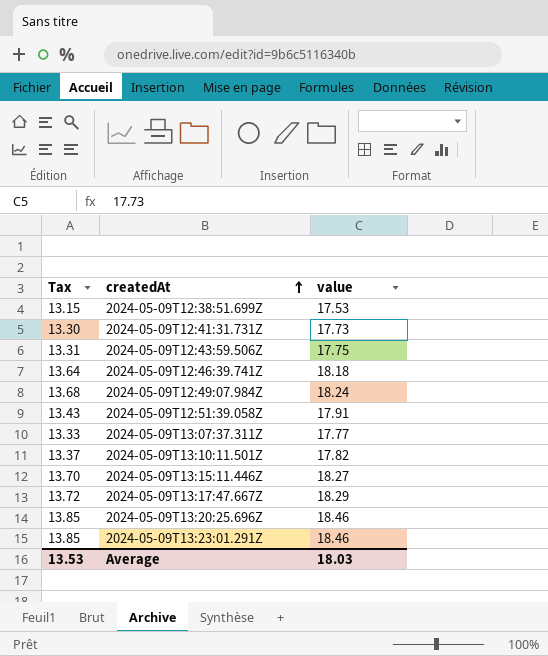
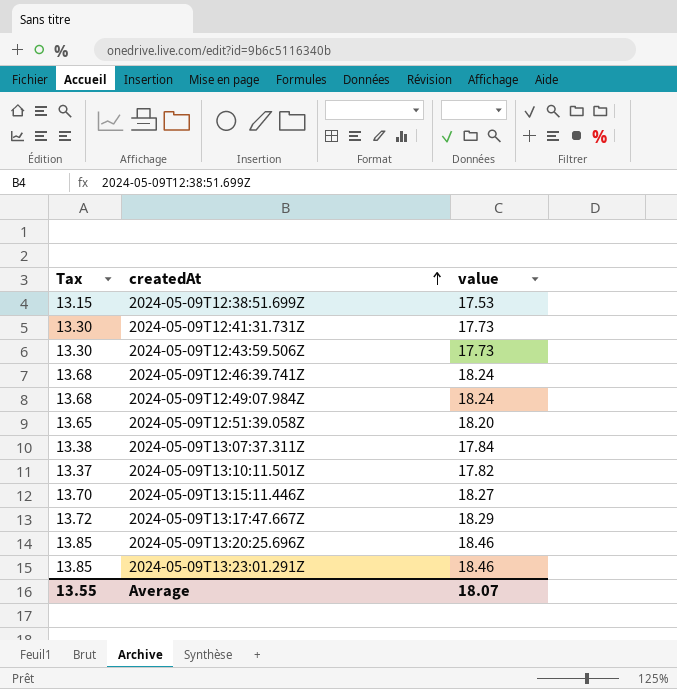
2024-05-09T12:43:59.506Z | Tax: 13.31 -> 13.30
2024-05-09T12:43:59.506Z | value: 17.75 -> 17.73
2024-05-09T12:46:39.741Z | Tax: 13.64 -> 13.68
2024-05-09T12:46:39.741Z | value: 18.18 -> 18.24
2024-05-09T12:51:39.058Z | Tax: 13.43 -> 13.65
2024-05-09T12:51:39.058Z | value: 17.91 -> 18.20
2024-05-09T13:07:37.311Z | Tax: 13.33 -> 13.38
2024-05-09T13:07:37.311Z | value: 17.77 -> 17.84
Average | Tax: 13.53 -> 13.55
Average | value: 18.03 -> 18.07

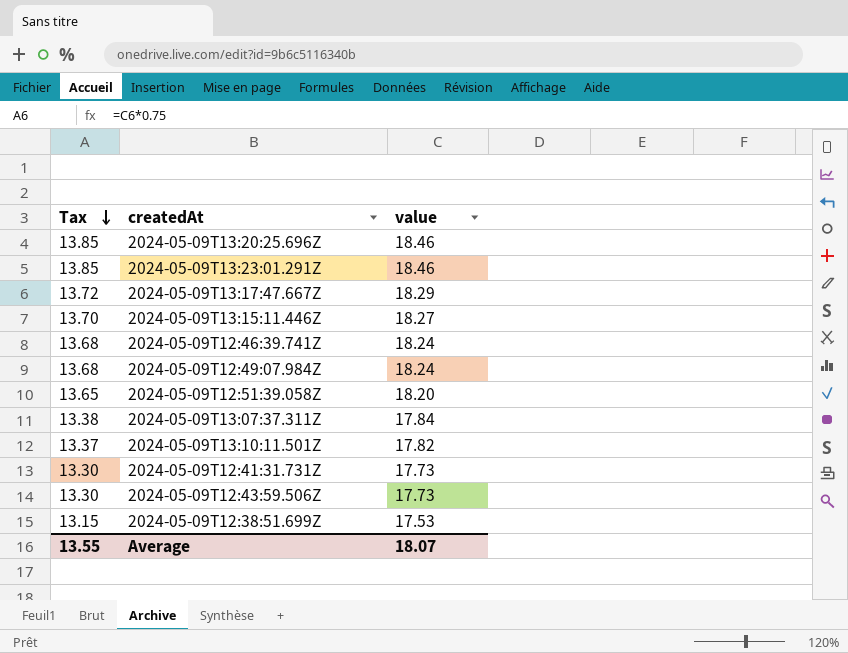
row order: createdAt ascending -> Tax descending

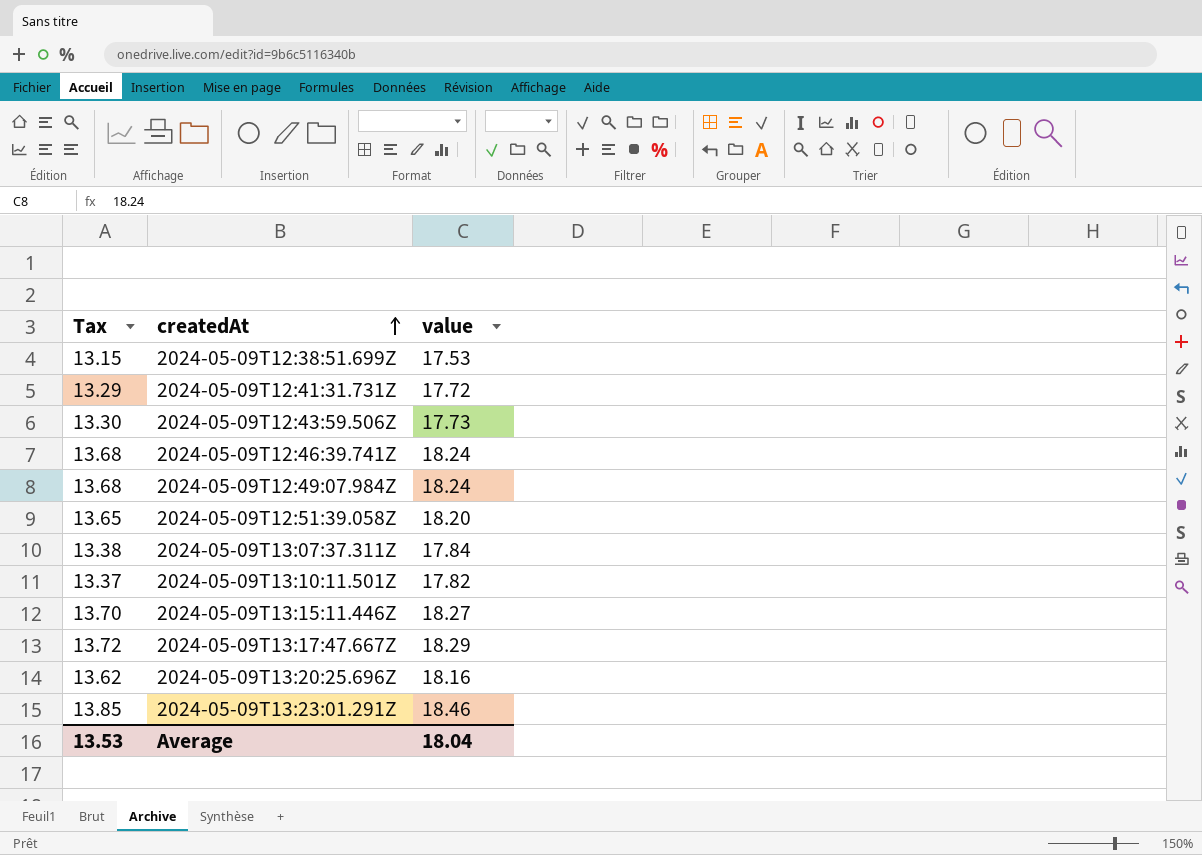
row order: Tax descending -> createdAt ascending
2024-05-09T12:41:31.731Z | Tax: 13.30 -> 13.29
2024-05-09T12:41:31.731Z | value: 17.73 -> 17.72
2024-05-09T13:20:25.696Z | Tax: 13.85 -> 13.62
2024-05-09T13:20:25.696Z | value: 18.46 -> 18.16
Average | Tax: 13.55 -> 13.53
Average | value: 18.07 -> 18.04

